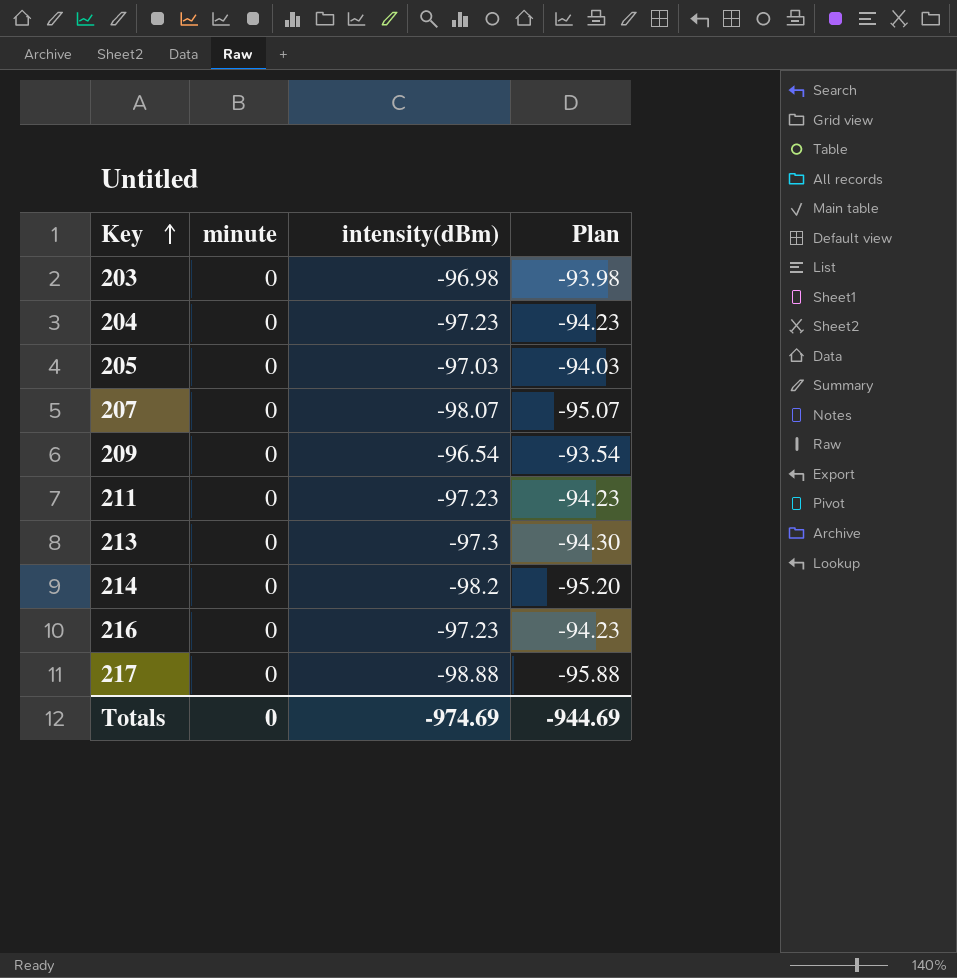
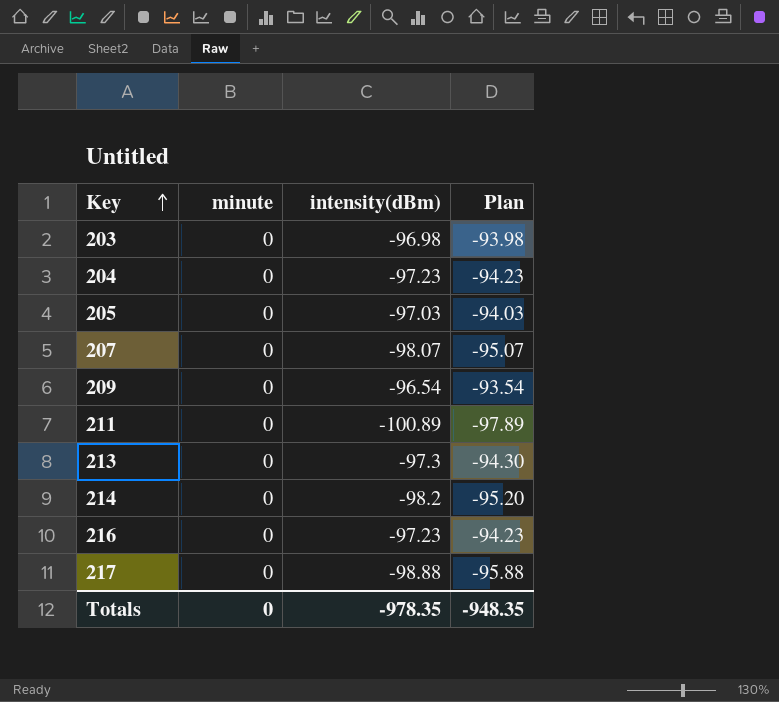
211 | intensity(dBm): -97.23 -> -100.89
211 | Plan: -94.23 -> -97.89
Totals | intensity(dBm): -974.69 -> -978.35
Totals | Plan: -944.69 -> -948.35

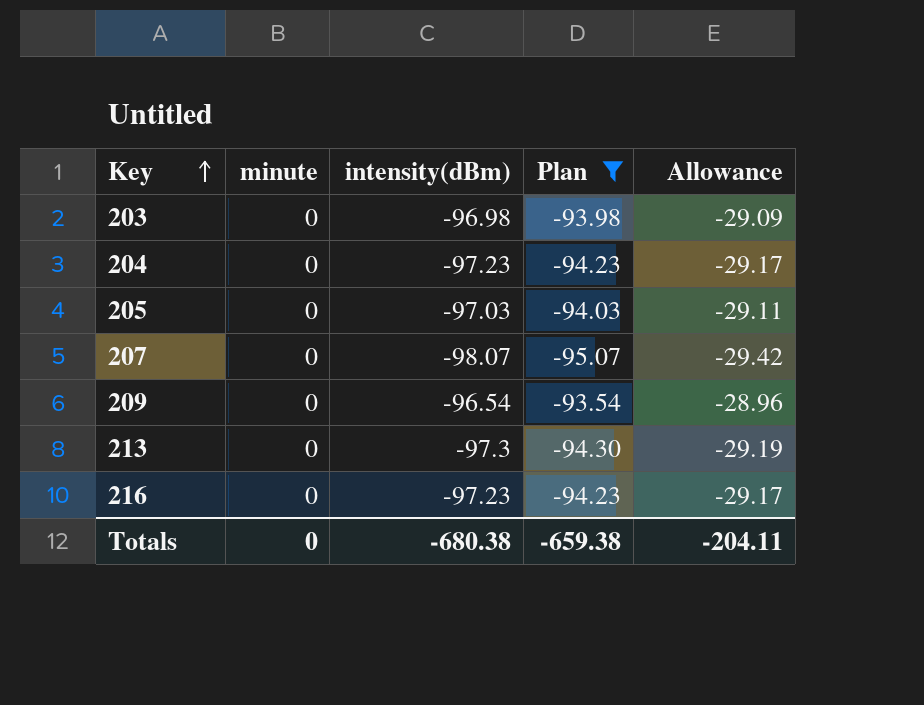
filter: none -> Plan >= -95.07
column Allowance | formula: none -> [intensity(dBm)] * 0.3
Totals | intensity(dBm): -978.35 -> -680.38
Totals | Plan: -948.35 -> -659.38

